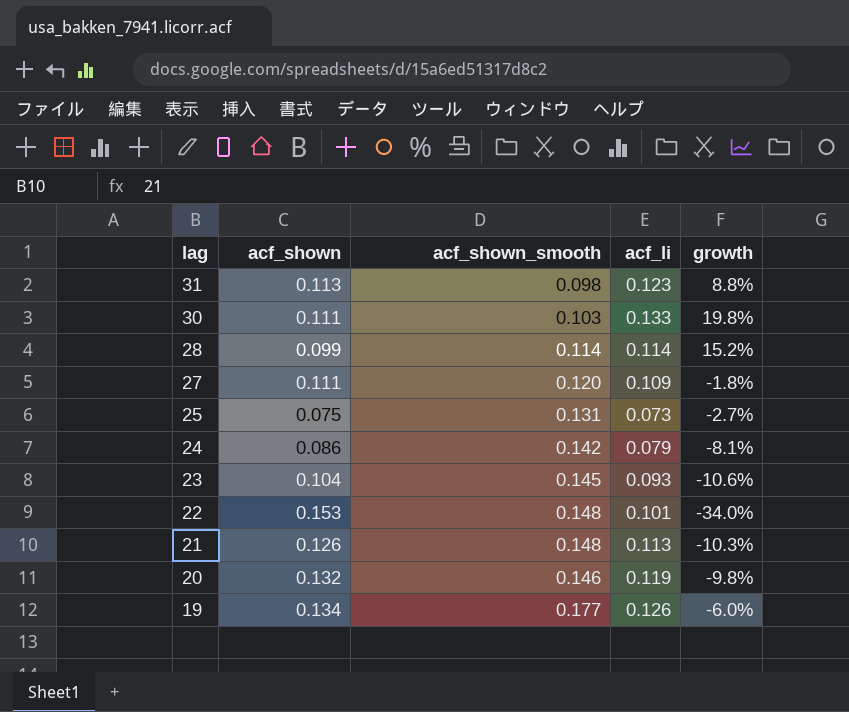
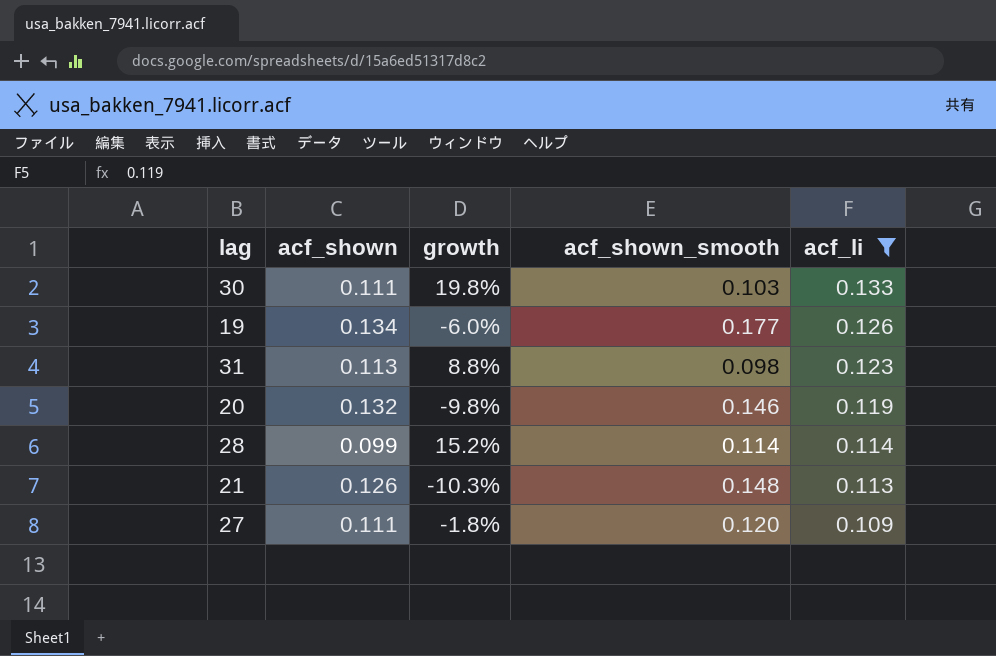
filter: none -> acf_li >= 0.109
row order: lag descending -> acf_li descending
column growth | position: 5 -> 3

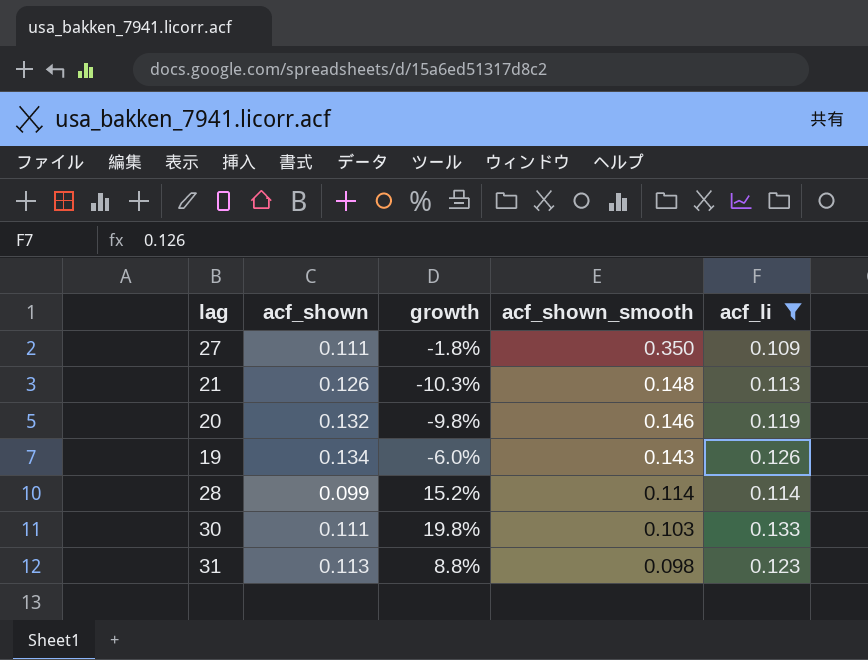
row order: acf_li descending -> acf_shown_smooth descending
27 | acf_shown_smooth: 0.120 -> 0.350
19 | acf_shown_smooth: 0.177 -> 0.143

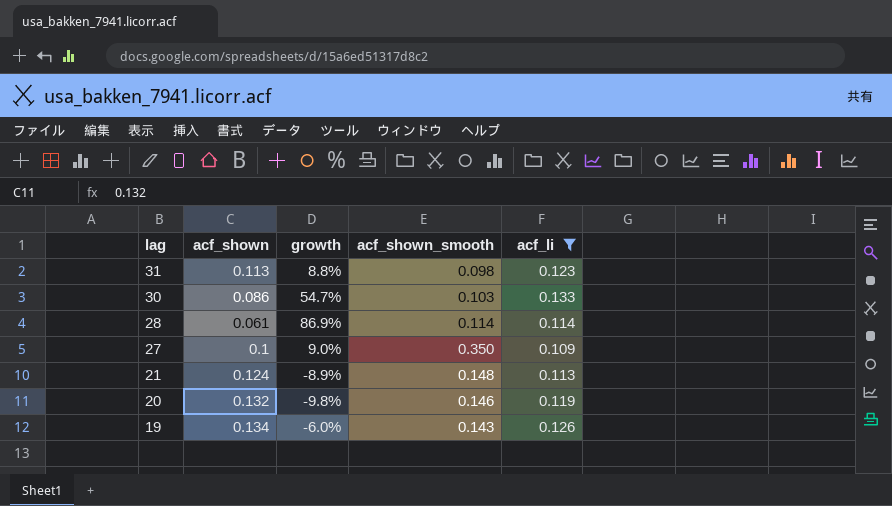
row order: acf_shown_smooth descending -> lag descending
30 | acf_shown: 0.111 -> 0.086
30 | growth: 19.8% -> 54.7%
28 | acf_shown: 0.099 -> 0.061
28 | growth: 15.2% -> 86.9%
27 | acf_shown: 0.111 -> 0.1
27 | growth: -1.8% -> 9.0%
21 | acf_shown: 0.126 -> 0.124
21 | growth: -10.3% -> -8.9%

